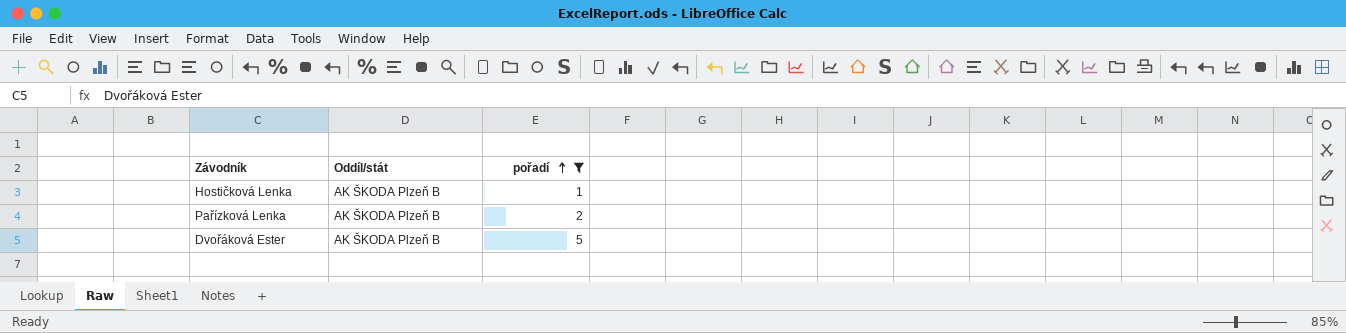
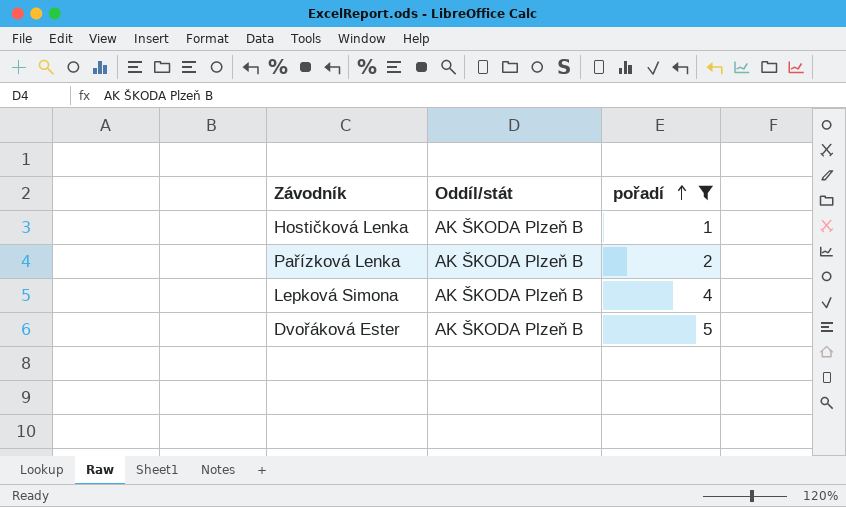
row Lepková Simona: none -> AK ŠKODA Plzeň B | 4

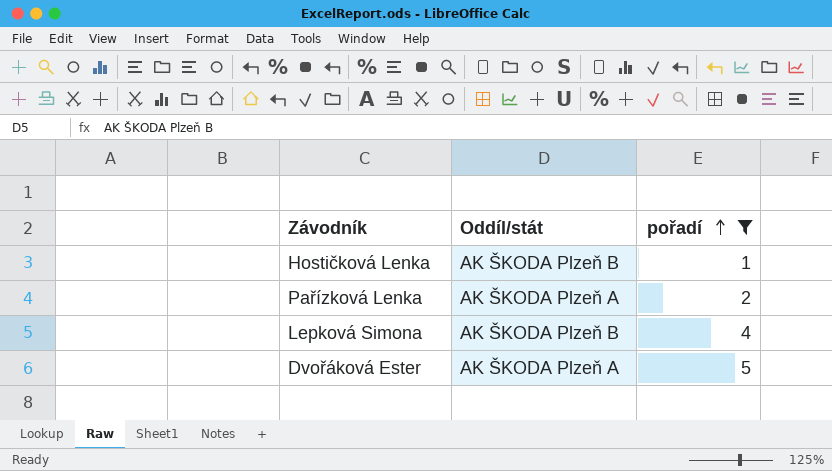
Pařízková Lenka | Oddíl/stát: AK ŠKODA Plzeň B -> AK ŠKODA Plzeň A
Dvořáková Ester | Oddíl/stát: AK ŠKODA Plzeň B -> AK ŠKODA Plzeň A

